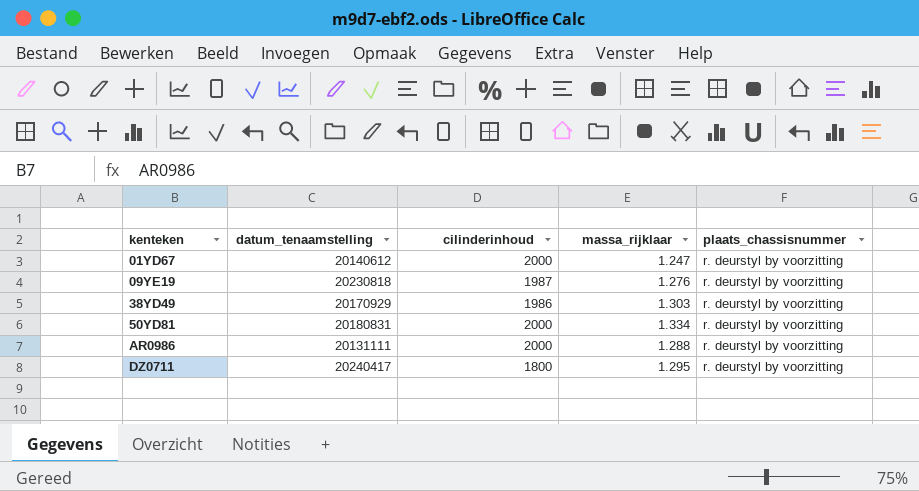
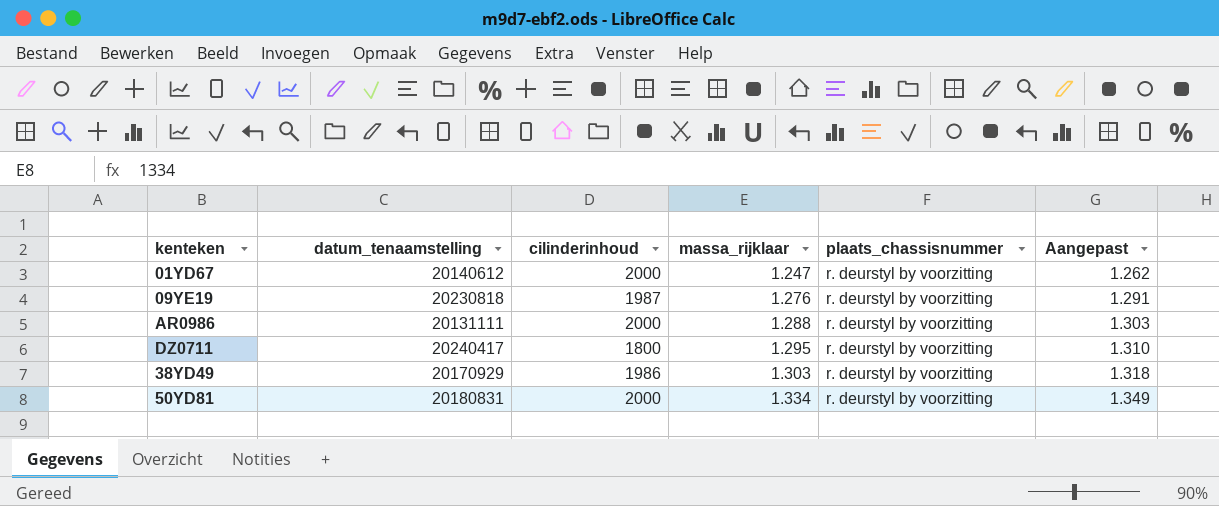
row order: kenteken ascending -> massa_rijklaar ascending
column Aangepast | formula: none -> [massa_rijklaar] + 15

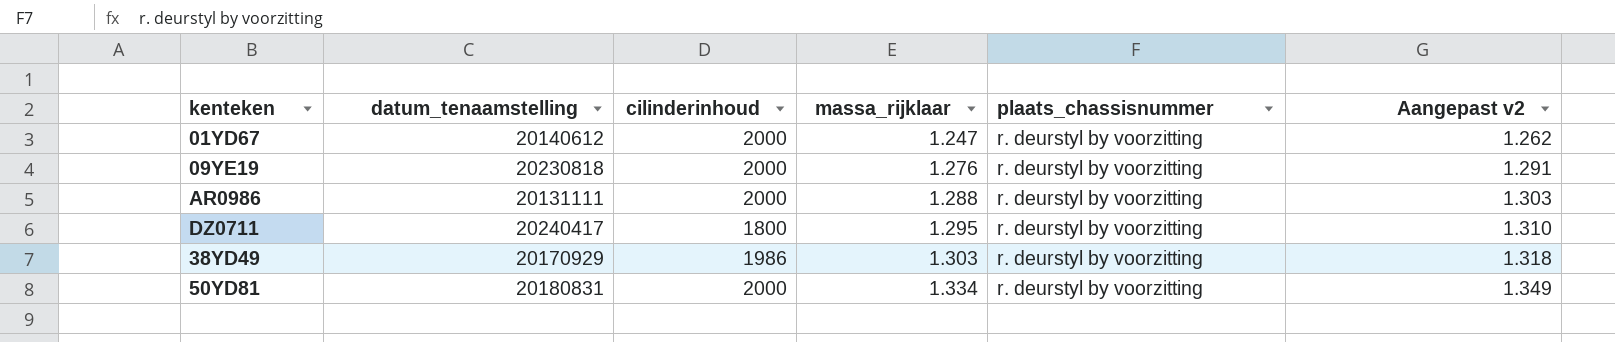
column name: Aangepast -> Aangepast v2
09YE19 | cilinderinhoud: 1987 -> 2000

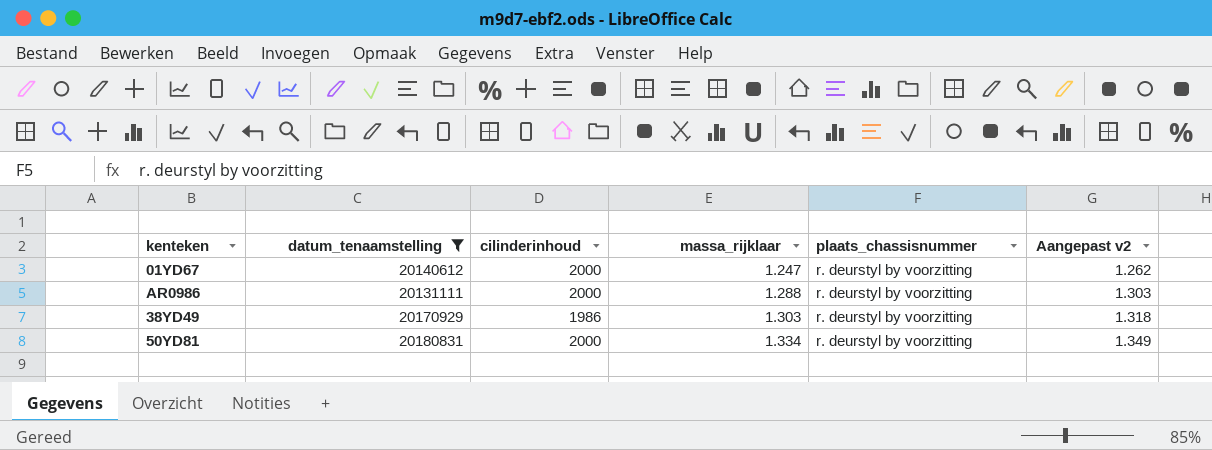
filter: none -> datum_tenaamstelling <= 20180831

